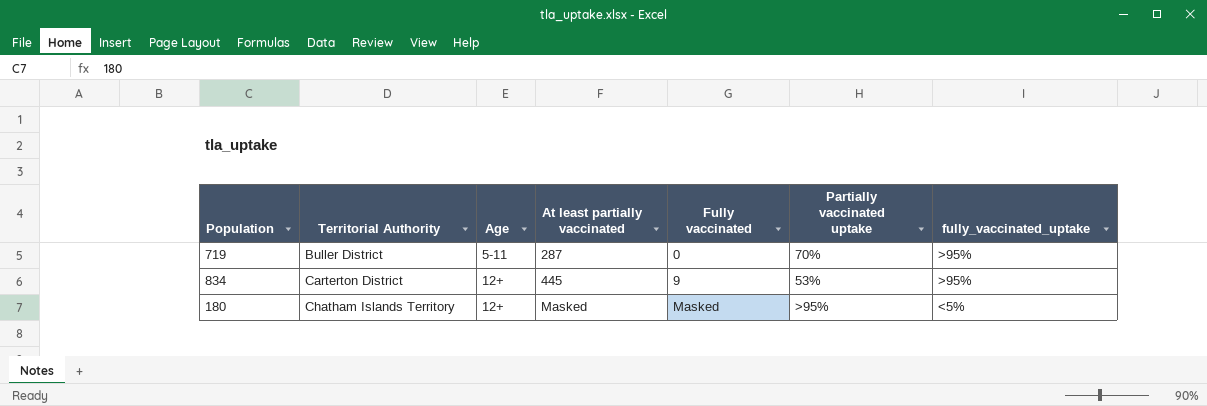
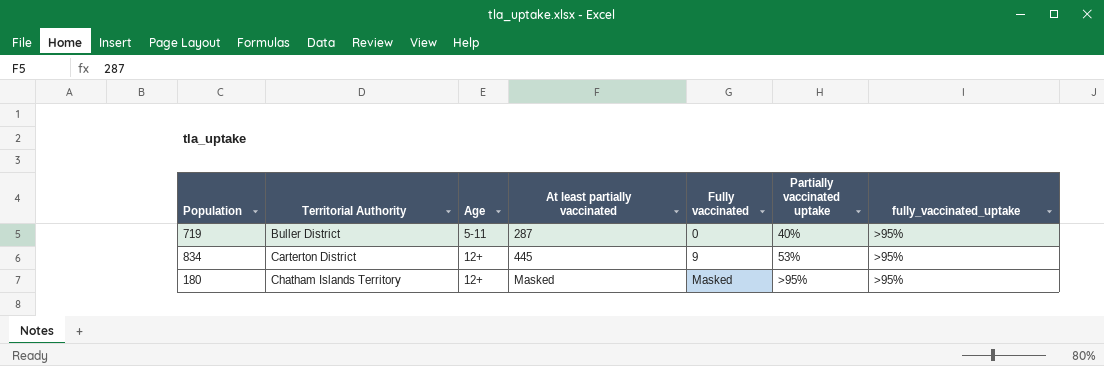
719 | Partially vaccinated uptake: 70% -> 40%
180 | fully_vaccinated_uptake: <5% -> >95%

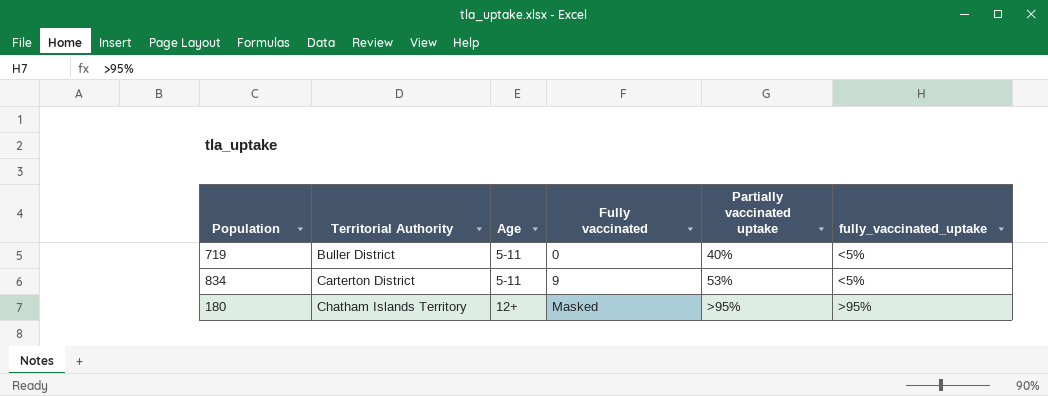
column At least partially vaccinated | position: 4 -> none
719 | fully_vaccinated_uptake: >95% -> <5%
834 | Age: 12+ -> 5-11
834 | fully_vaccinated_uptake: >95% -> <5%

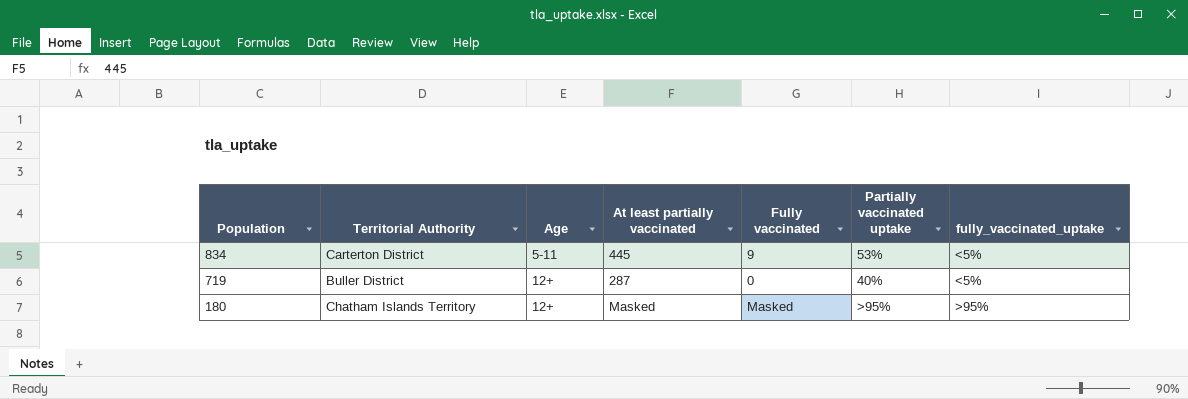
row order: Territorial Authority ascending -> Population descending
column At least partially vaccinated | position: none -> 4
719 | Age: 5-11 -> 12+

